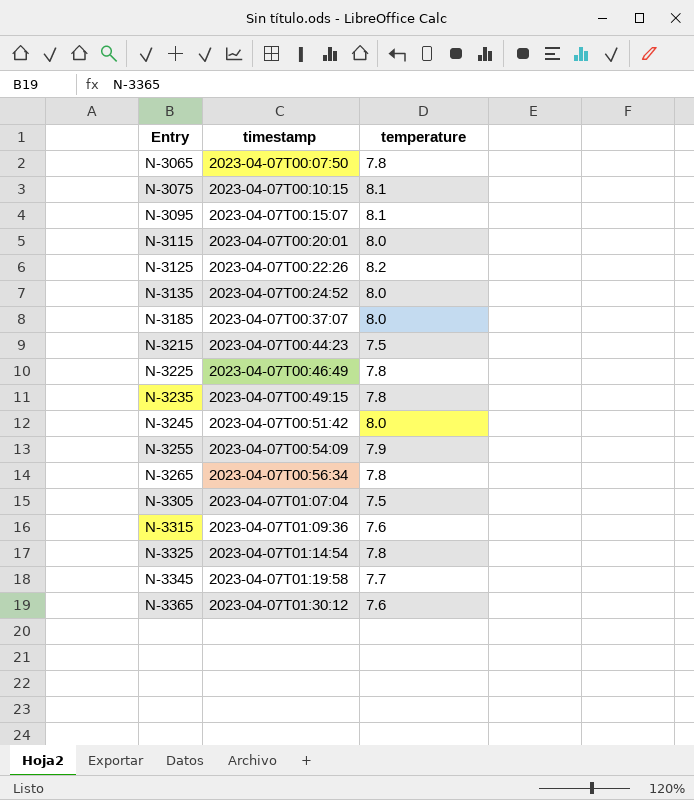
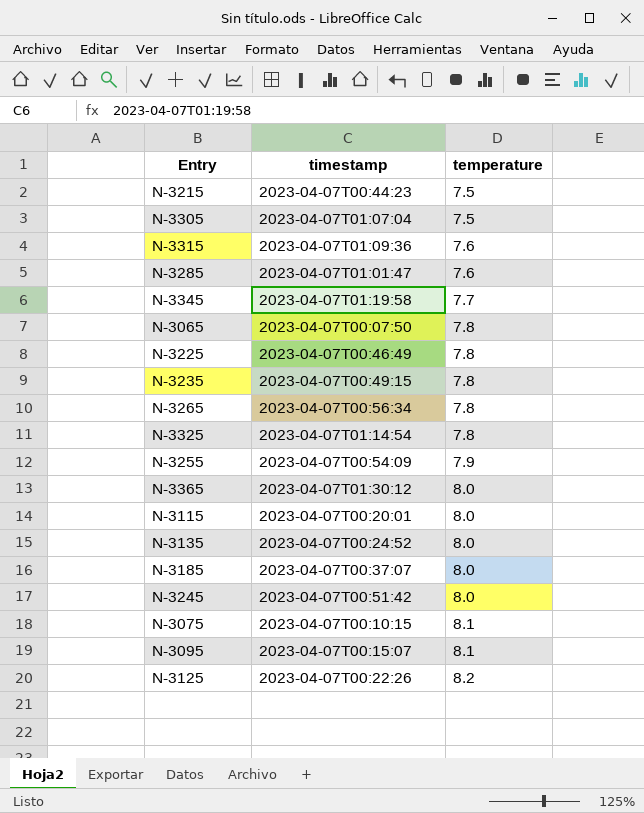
row order: Entry ascending -> temperature ascending
row N-3285: none -> 2023-04-07T01:01:47 | 7.6
N-3365 | temperature: 7.6 -> 8.0

